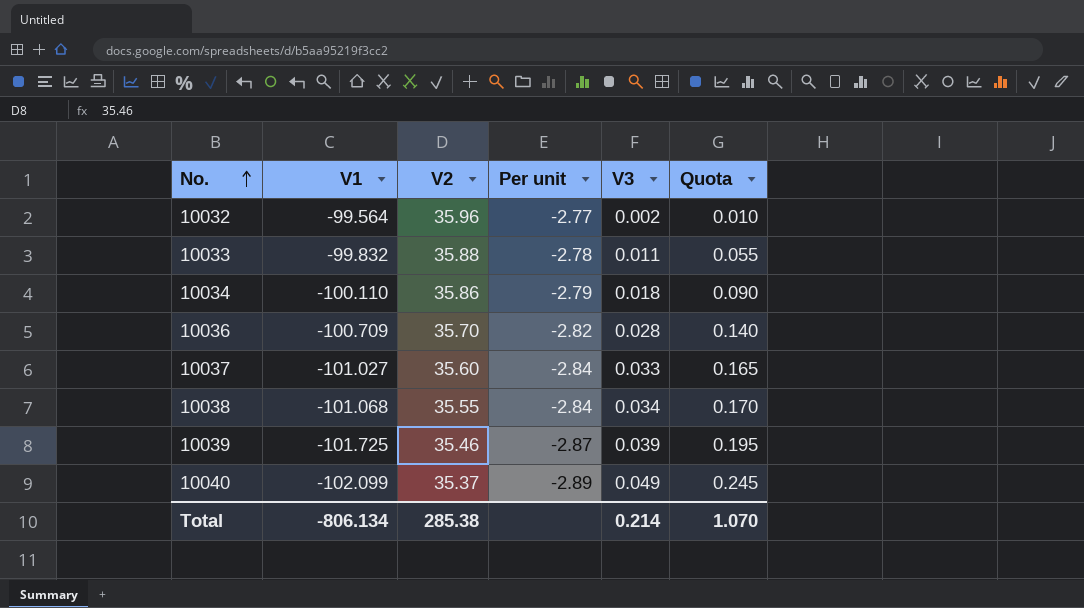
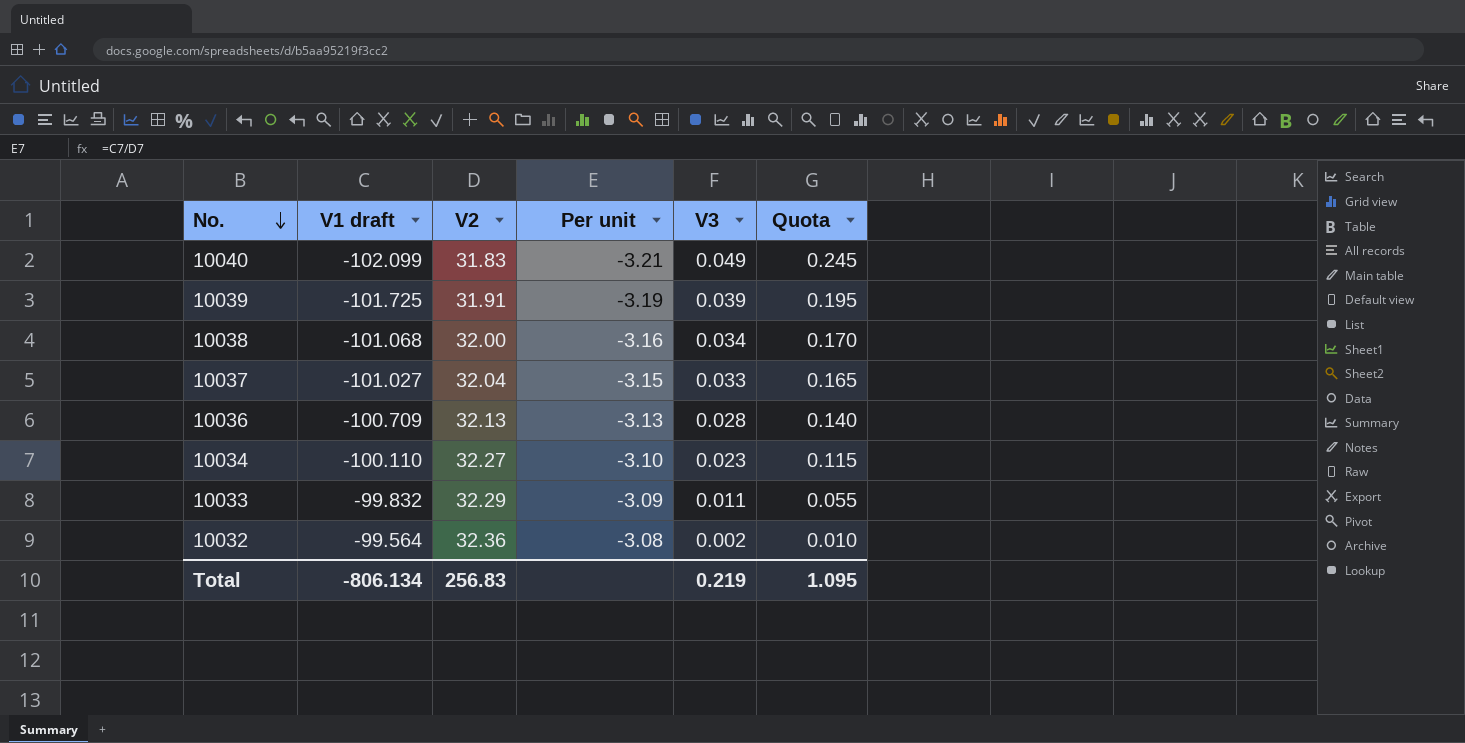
row order: No. ascending -> No. descending
column name: V1 -> V1 draft
10040 | V2: 35.37 -> 31.83
10040 | Per unit: -2.89 -> -3.21
10039 | V2: 35.46 -> 31.91
10039 | Per unit: -2.87 -> -3.19
10038 | V2: 35.55 -> 32.00
10038 | Per unit: -2.84 -> -3.16
10037 | V2: 35.60 -> 32.04
10037 | Per unit: -2.84 -> -3.15
10036 | V2: 35.70 -> 32.13
10036 | Per unit: -2.82 -> -3.13
10034 | V2: 35.86 -> 32.27
10034 | Per unit: -2.79 -> -3.10
10034 | V3: 0.018 -> 0.023
10034 | Quota: 0.090 -> 0.115
10033 | V2: 35.88 -> 32.29
10033 | Per unit: -2.78 -> -3.09
10032 | V2: 35.96 -> 32.36
10032 | Per unit: -2.77 -> -3.08
Total | V2: 285.38 -> 256.83
Total | V3: 0.214 -> 0.219
Total | Quota: 1.070 -> 1.095

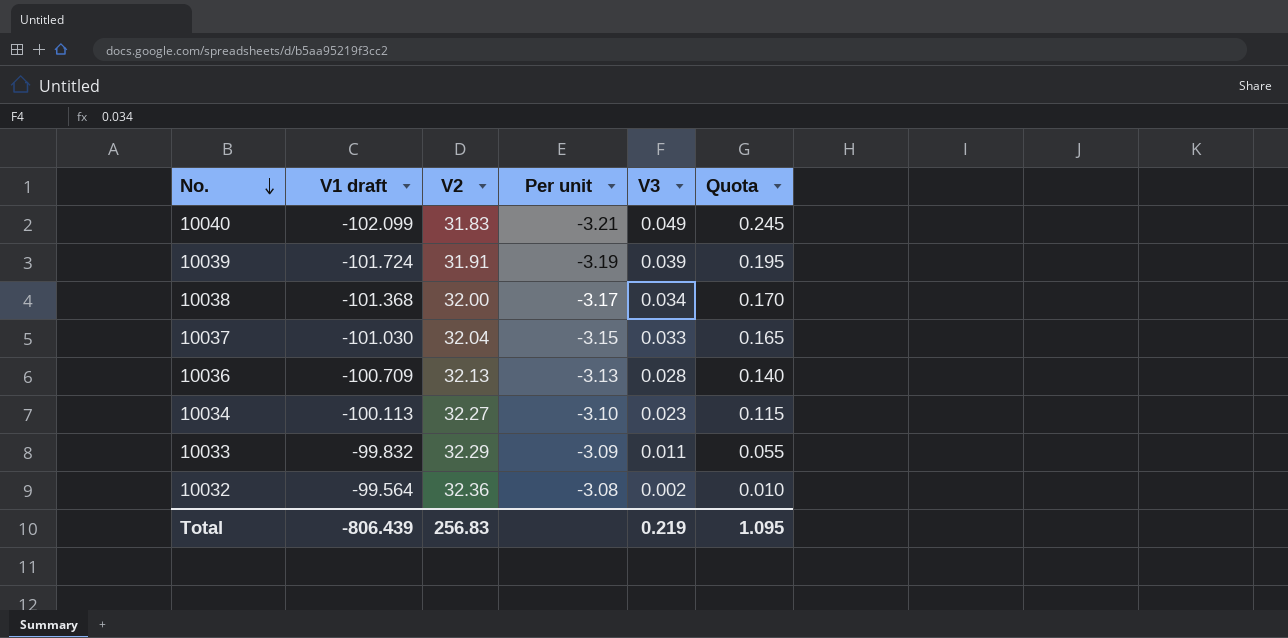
10039 | V1 draft: -101.725 -> -101.724
10038 | V1 draft: -101.068 -> -101.368
10038 | Per unit: -3.16 -> -3.17
10037 | V1 draft: -101.027 -> -101.030
10034 | V1 draft: -100.110 -> -100.113
Total | V1 draft: -806.134 -> -806.439

